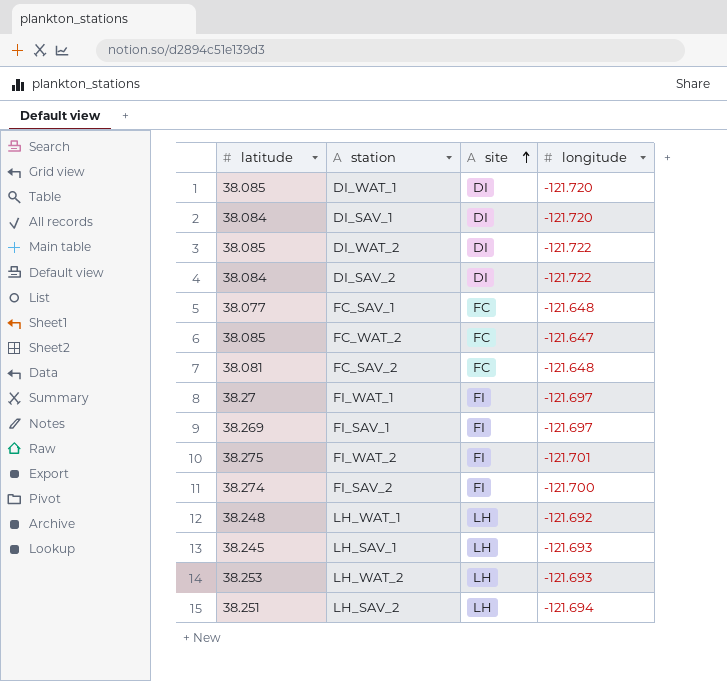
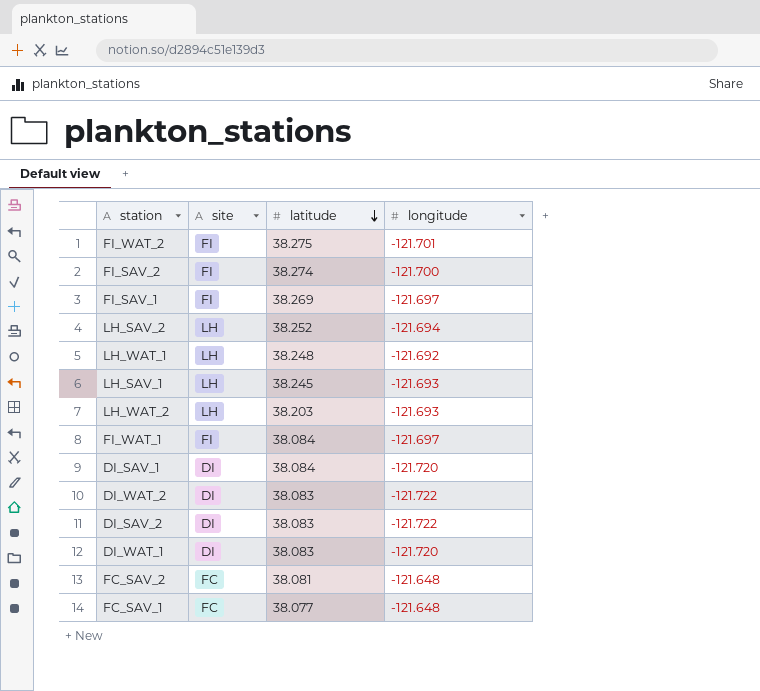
row order: site ascending -> latitude descending
column latitude | position: 1 -> 3
row FC_WAT_2: 38.085 | FC | -121.647 -> none
LH_SAV_2 | latitude: 38.251 -> 38.252
LH_WAT_2 | latitude: 38.253 -> 38.203
FI_WAT_1 | latitude: 38.27 -> 38.084
DI_WAT_2 | latitude: 38.085 -> 38.083
DI_SAV_2 | latitude: 38.084 -> 38.083
DI_WAT_1 | latitude: 38.085 -> 38.083

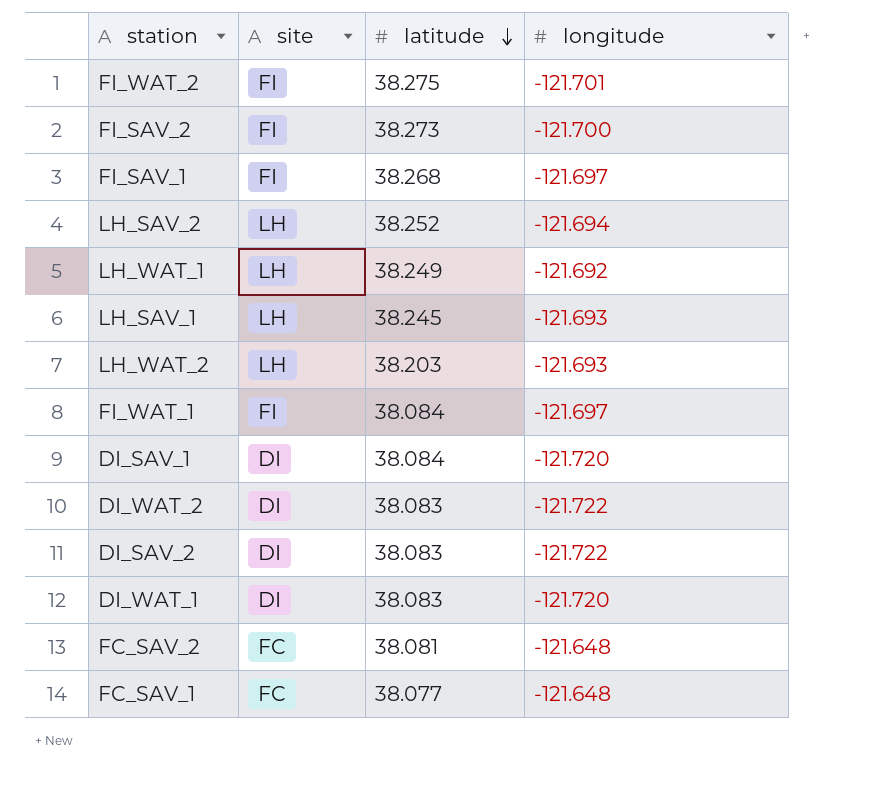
FI_SAV_2 | latitude: 38.274 -> 38.273
FI_SAV_1 | latitude: 38.269 -> 38.268
LH_WAT_1 | latitude: 38.248 -> 38.249

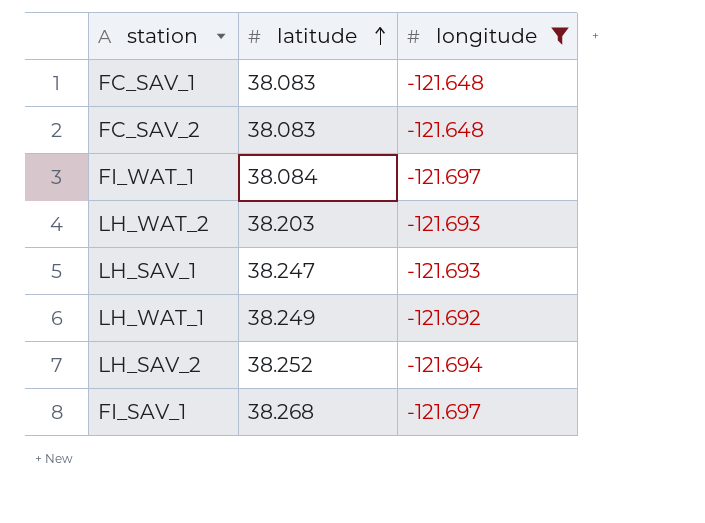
filter: none -> longitude >= -121.697
row order: latitude descending -> latitude ascending
column site | position: 2 -> none
FC_SAV_1 | latitude: 38.077 -> 38.083
FC_SAV_2 | latitude: 38.081 -> 38.083
LH_SAV_1 | latitude: 38.245 -> 38.247

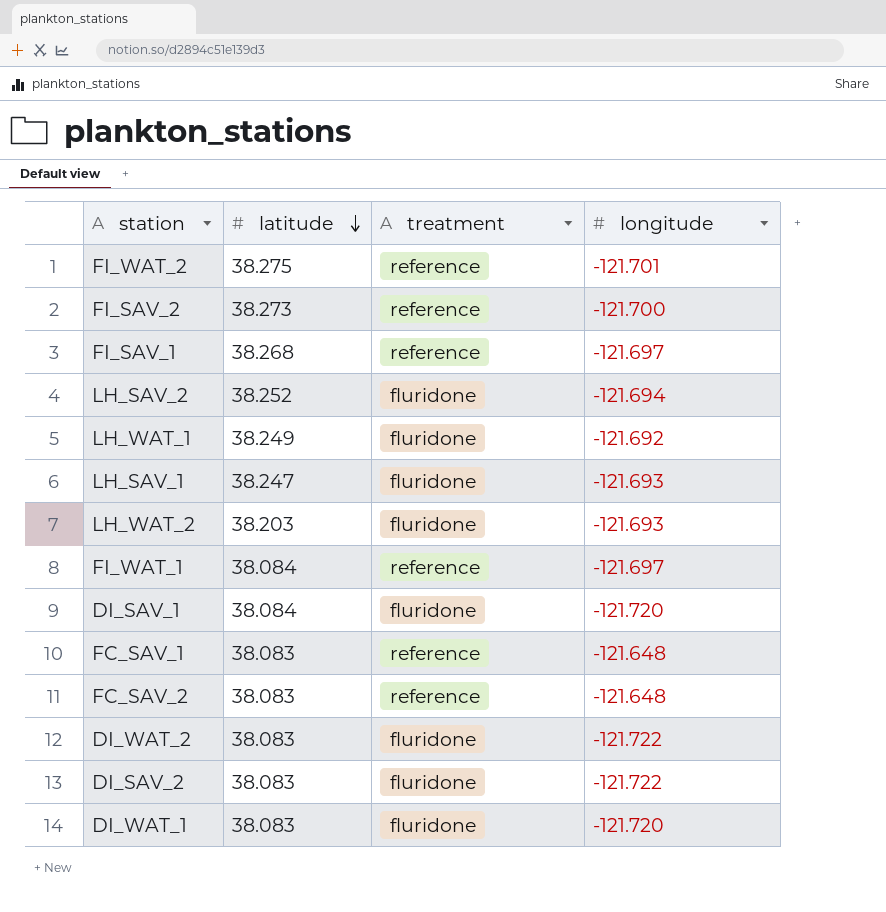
filter: longitude >= -121.697 -> none
row order: latitude ascending -> latitude descending
column treatment | position: none -> 3

